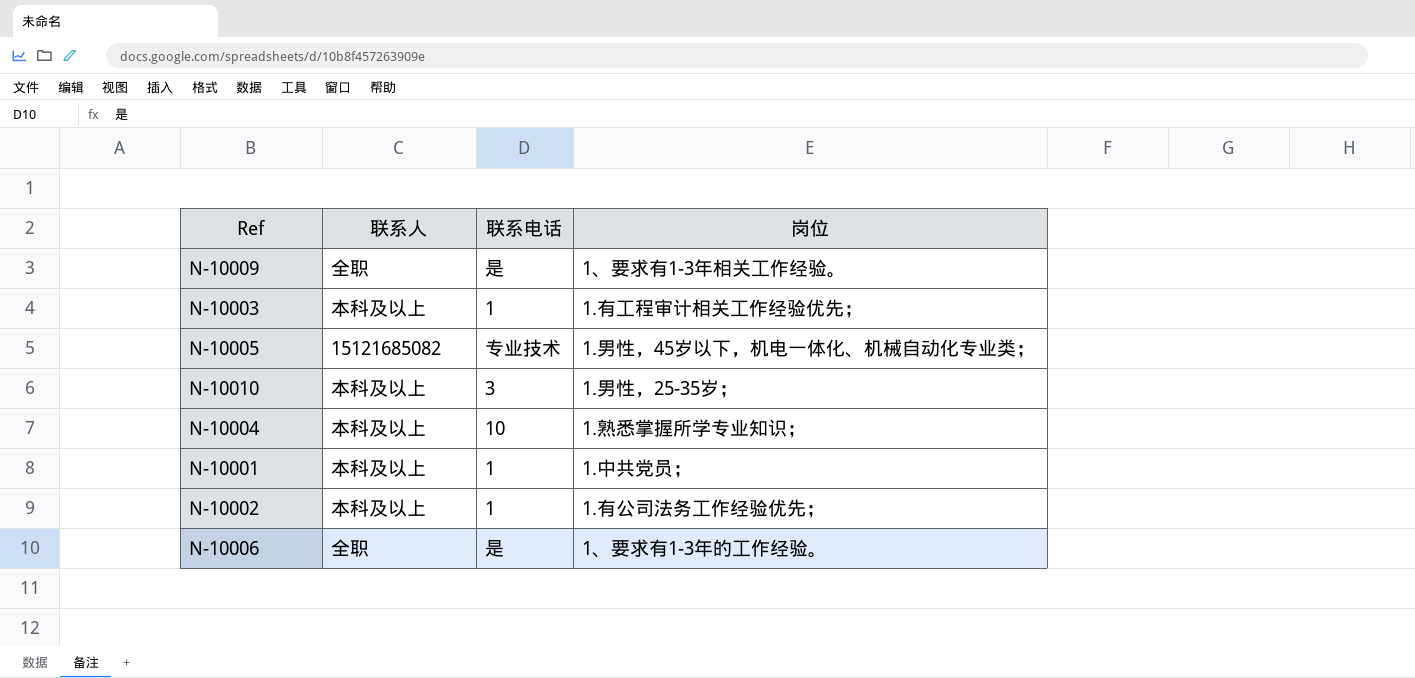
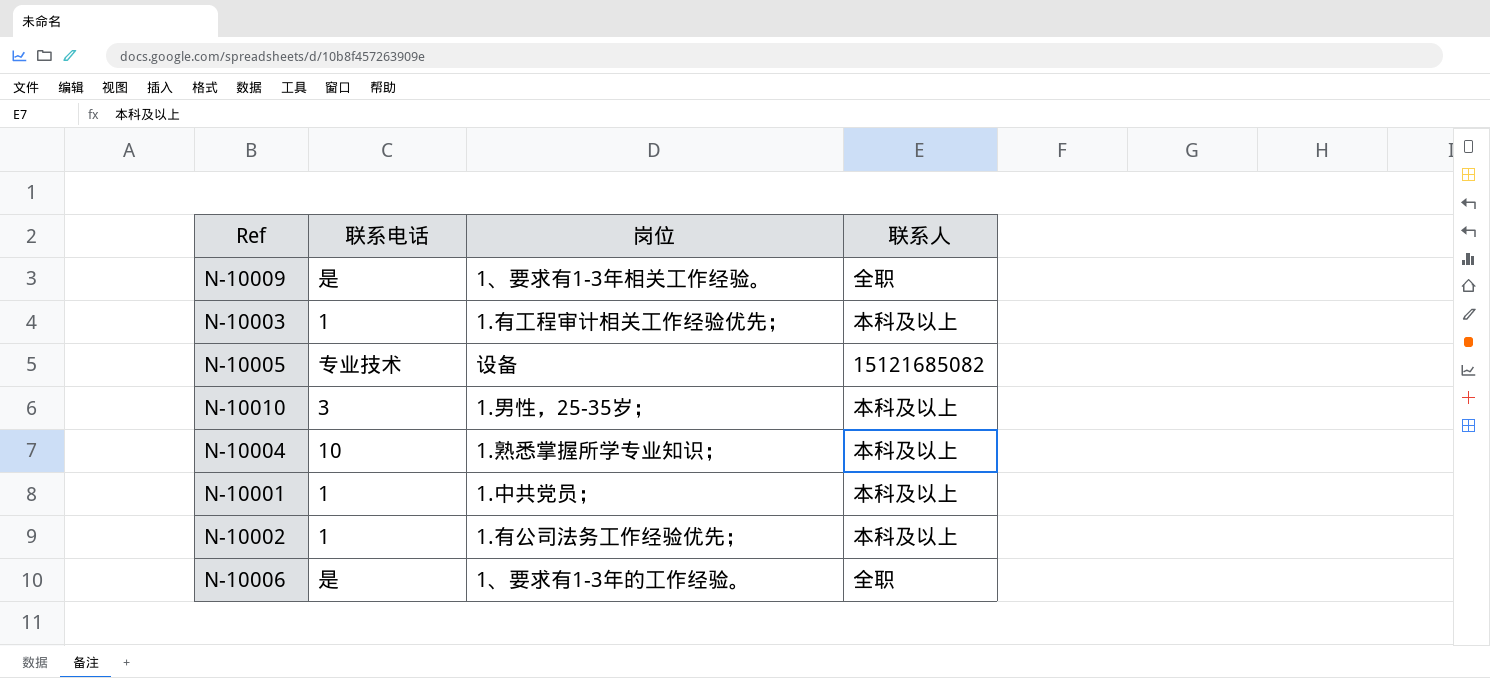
column 联系人 | position: 2 -> 4
N-10005 | 岗位: 1.男性，45岁以下，机电一体化、机械自动化专业类； -> 设备

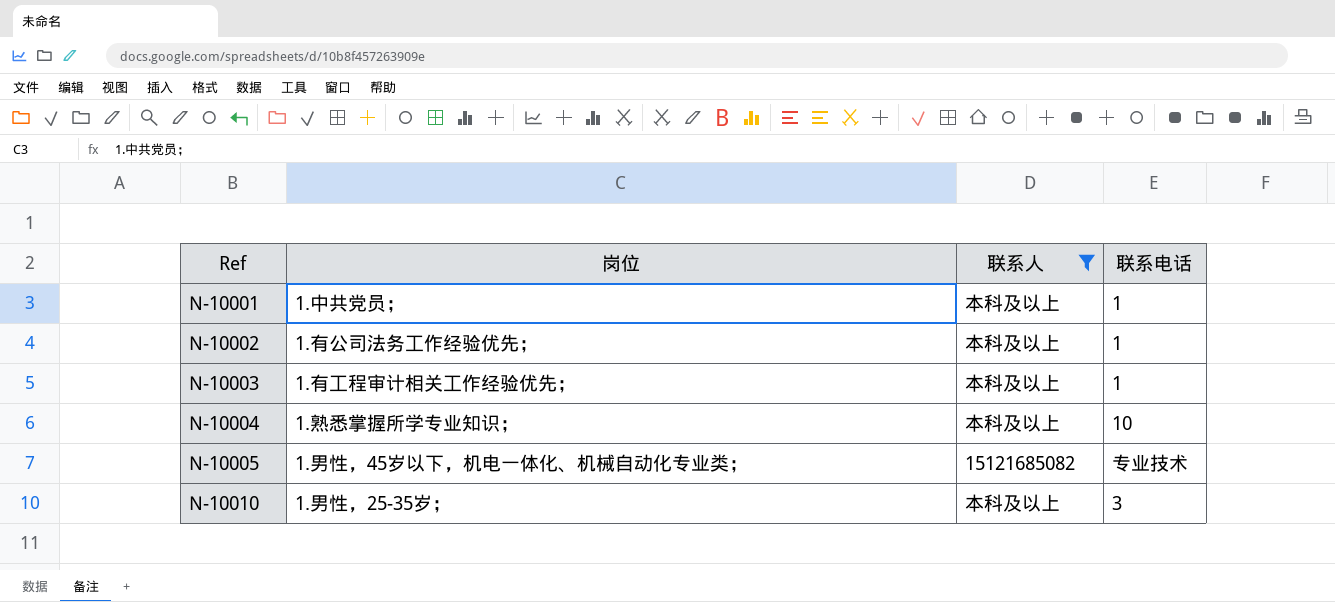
filter: none -> 联系人 != 全职
row order: none -> Ref ascending
column 联系电话 | position: 2 -> 4
N-10005 | 岗位: 设备 -> 1.男性，45岁以下，机电一体化、机械自动化专业类；

